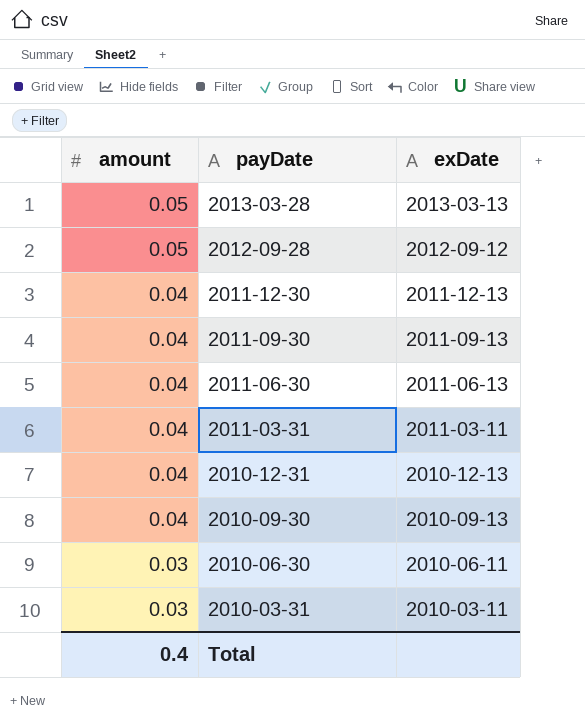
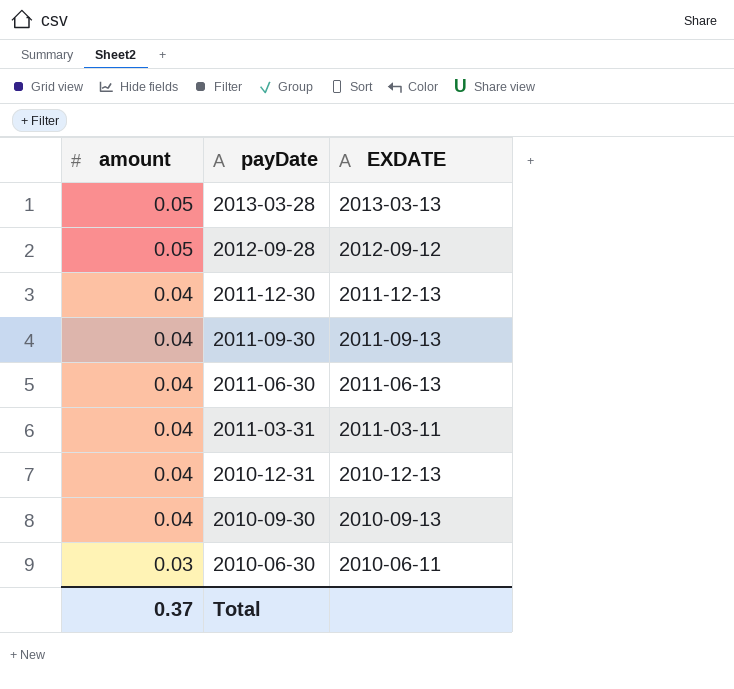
column name: exDate -> EXDATE
row 2010-03-31: 0.03 | 2010-03-11 -> none
Total | amount: 0.4 -> 0.37

